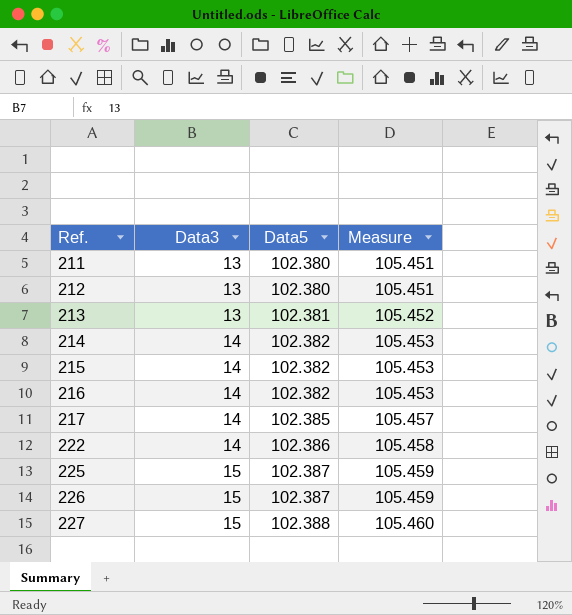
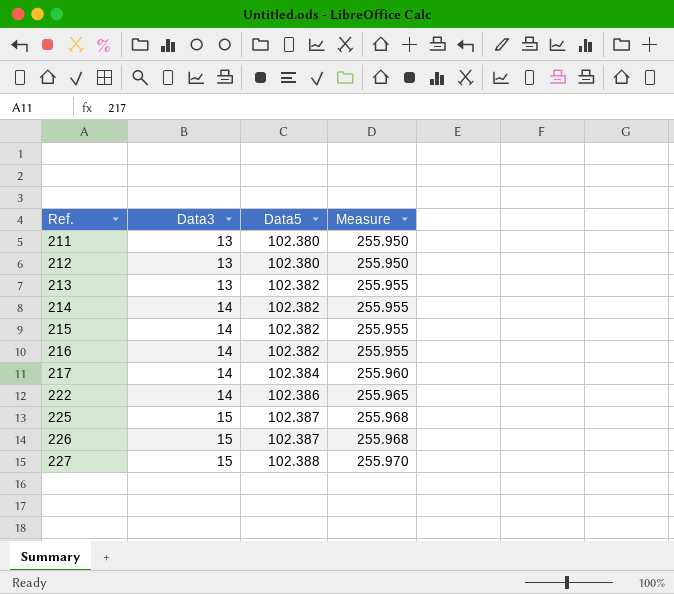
column Measure | formula: [Data5] * 1.03 -> [Data5] * 2.5
213 | Data5: 102.381 -> 102.382
217 | Data5: 102.385 -> 102.384

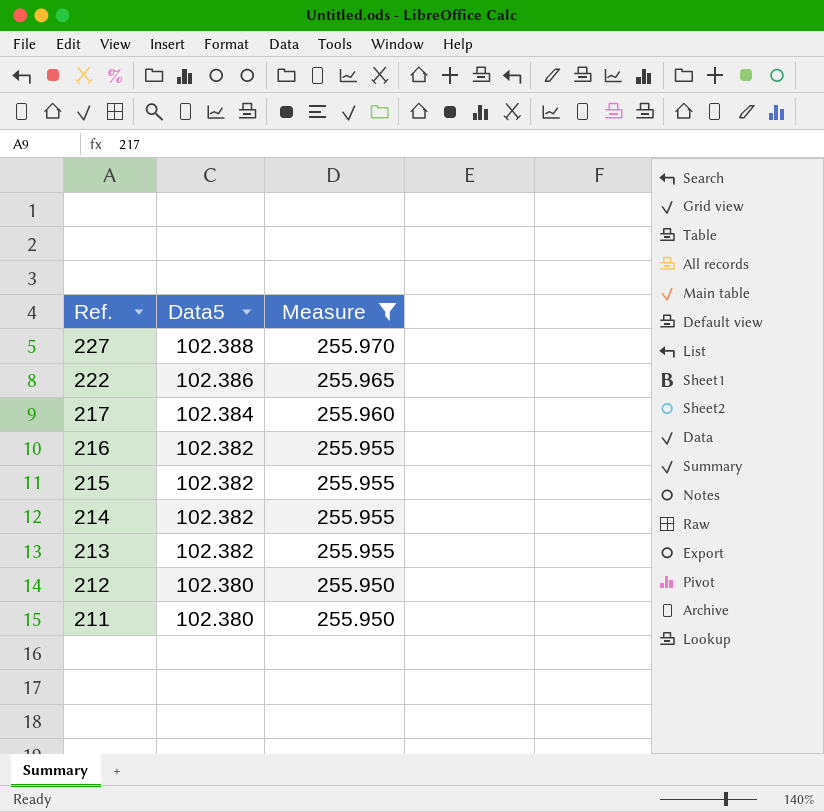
filter: none -> Measure != 255.968
row order: Ref. ascending -> Ref. descending
column Data3 | position: 2 -> none

